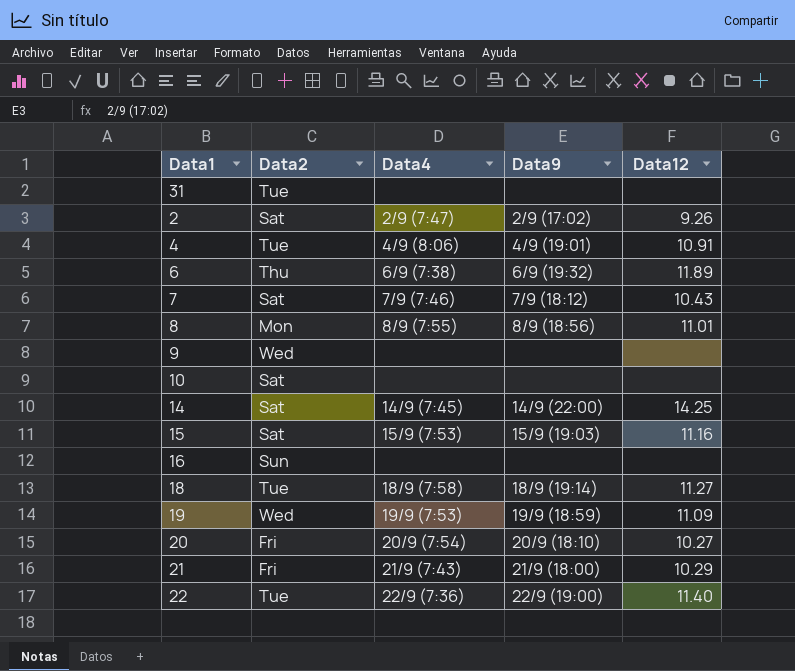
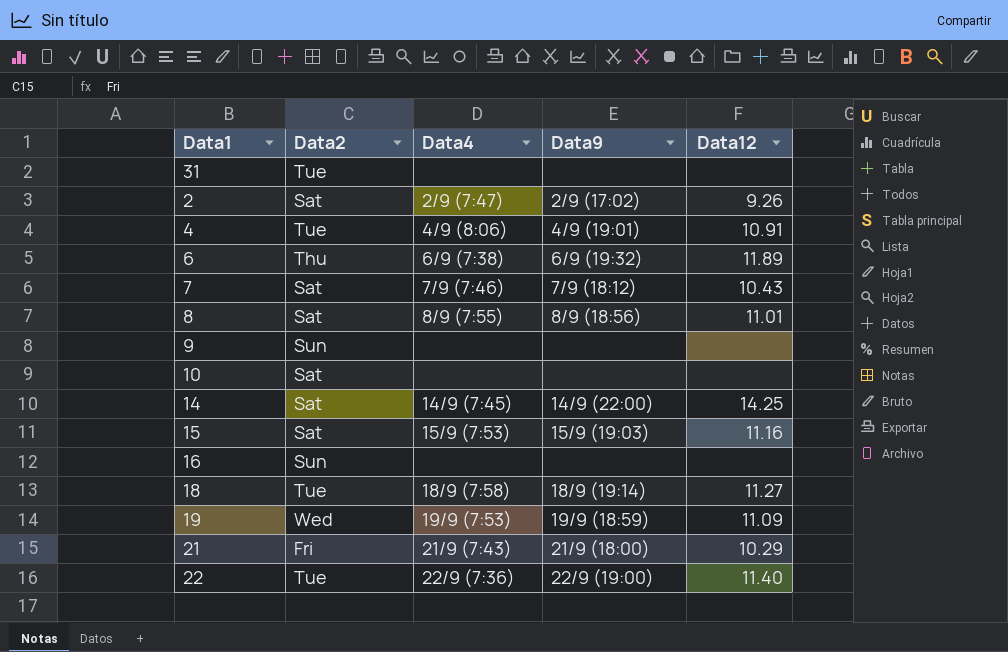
row 20: Fri | 20/9 (7:54) | 20/9 (18:10) | 10.27 -> none
8 | Data2: Mon -> Sat
9 | Data2: Wed -> Sun

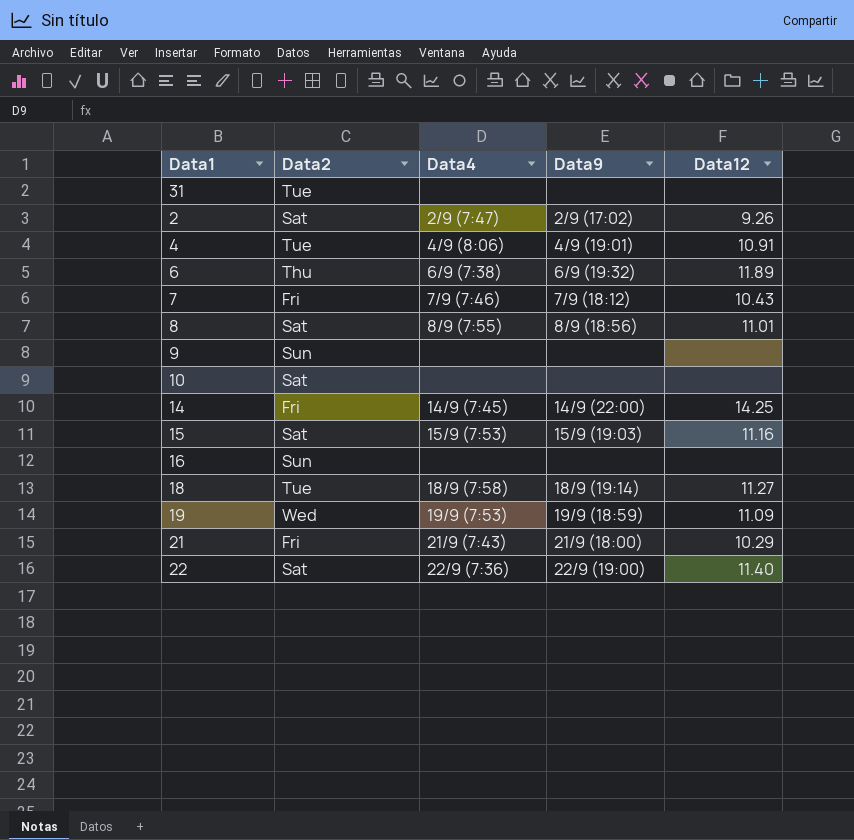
7 | Data2: Sat -> Fri
14 | Data2: Sat -> Fri
22 | Data2: Tue -> Sat

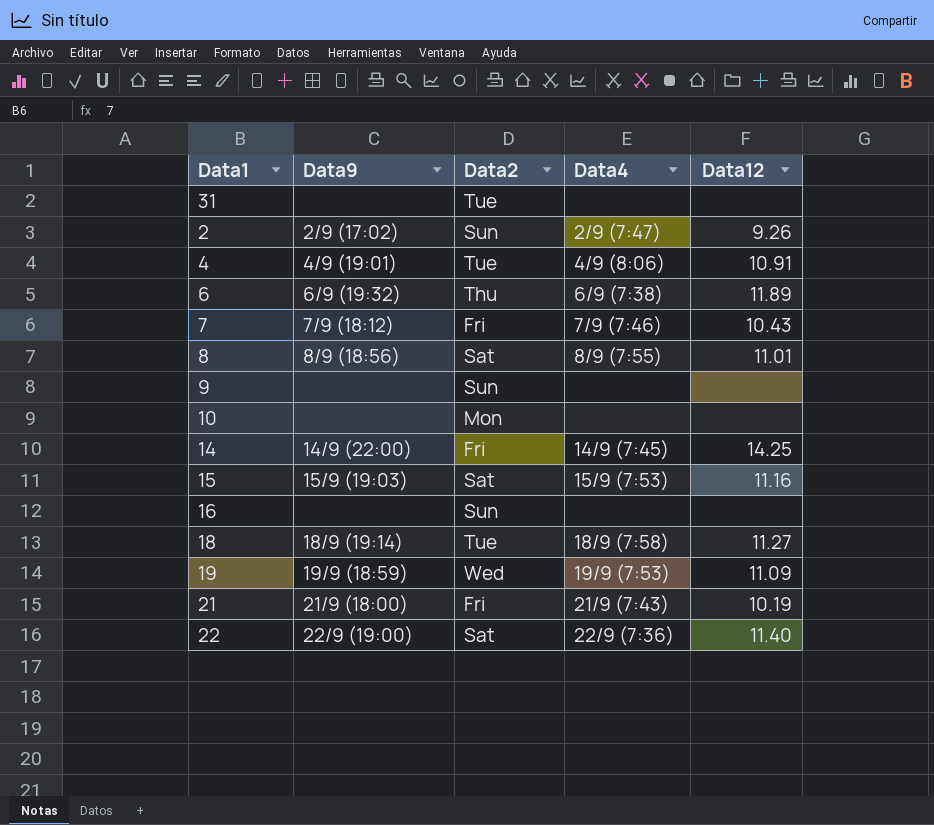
column Data9 | position: 4 -> 2
2 | Data2: Sat -> Sun
10 | Data2: Sat -> Mon
21 | Data12: 10.29 -> 10.19

